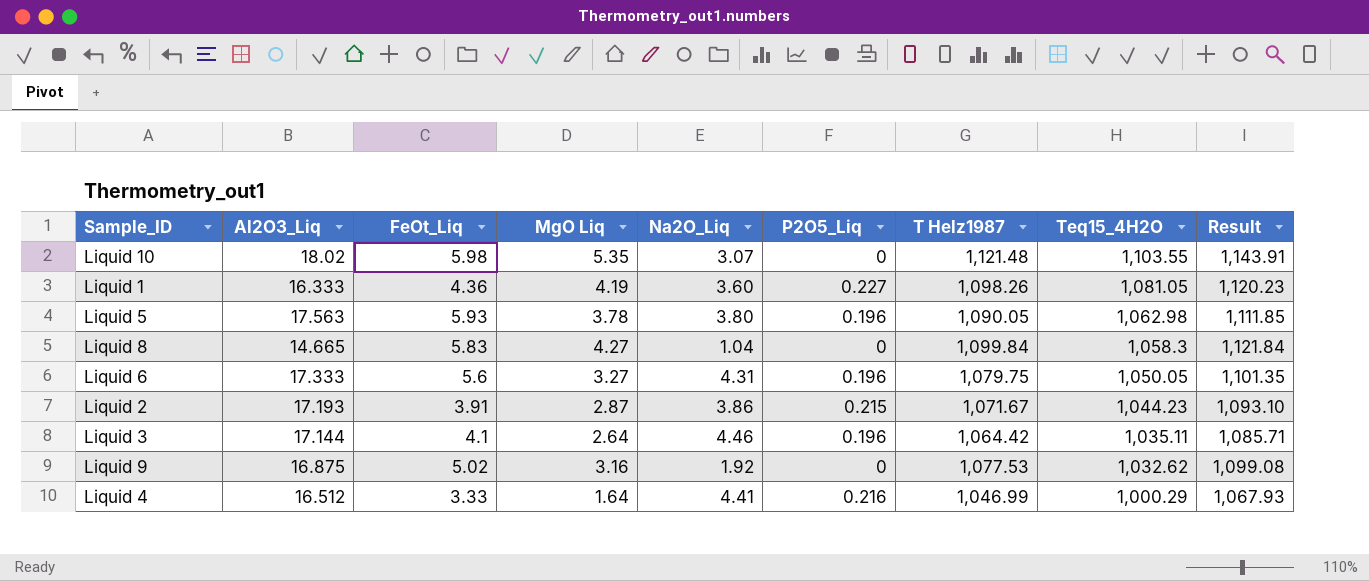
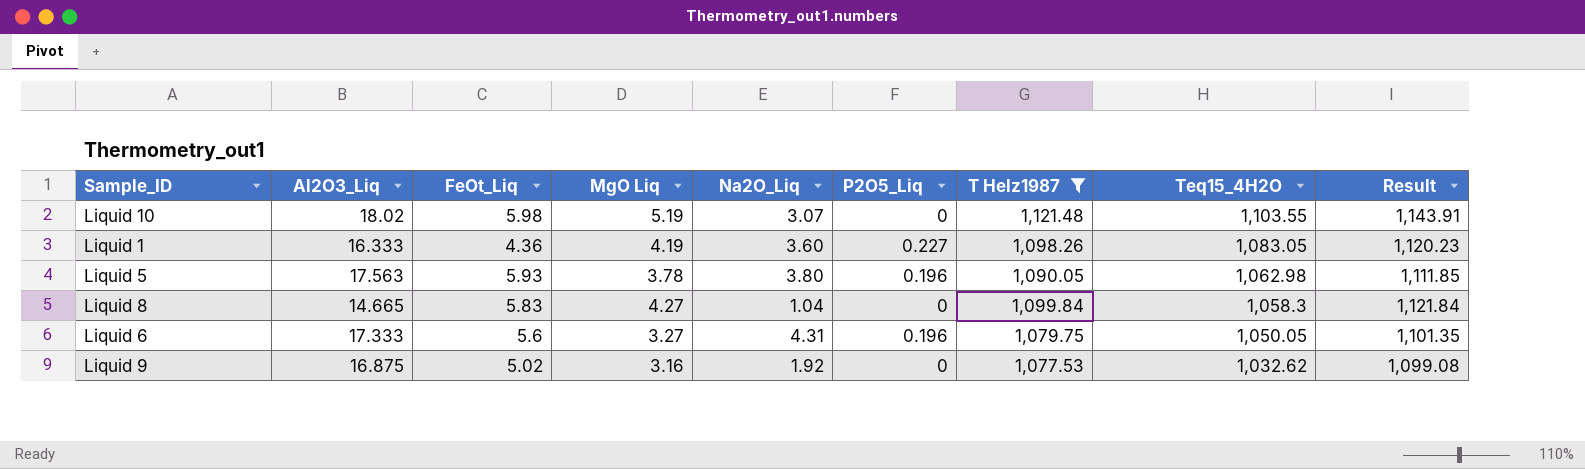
filter: none -> T Helz1987 >= 1,077.53
Liquid 10 | MgO Liq: 5.35 -> 5.19
Liquid 1 | Teq15_4H2O: 1,081.05 -> 1,083.05

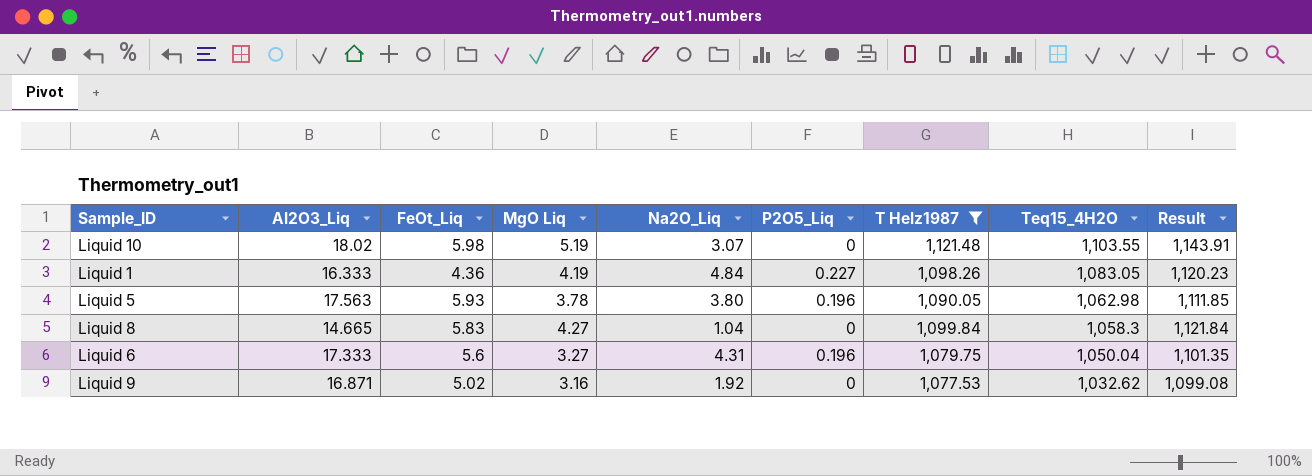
Liquid 1 | Na2O_Liq: 3.60 -> 4.84
Liquid 6 | Teq15_4H2O: 1,050.05 -> 1,050.04
Liquid 9 | Al2O3_Liq: 16.875 -> 16.871

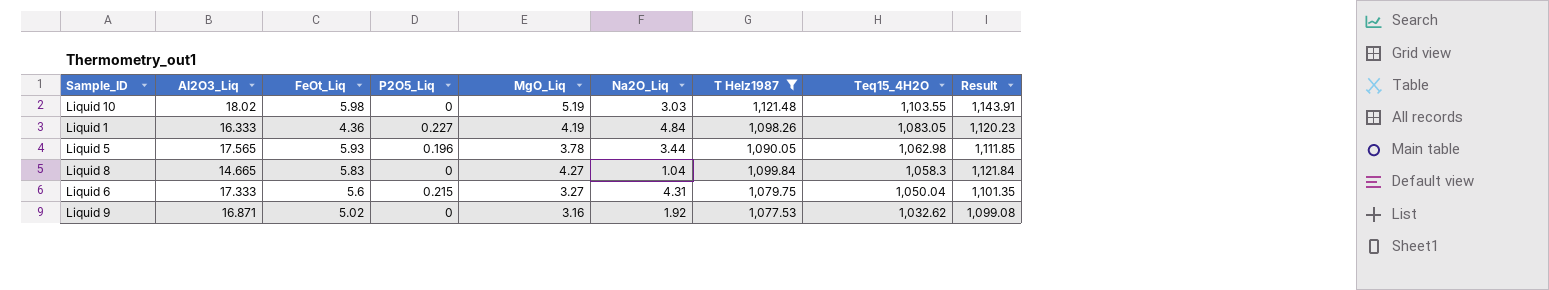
column P2O5_Liq | position: 6 -> 4
column name: MgO Liq -> MgO_Liq
Liquid 10 | Na2O_Liq: 3.07 -> 3.03
Liquid 5 | Al2O3_Liq: 17.563 -> 17.565
Liquid 5 | Na2O_Liq: 3.80 -> 3.44
Liquid 6 | P2O5_Liq: 0.196 -> 0.215

